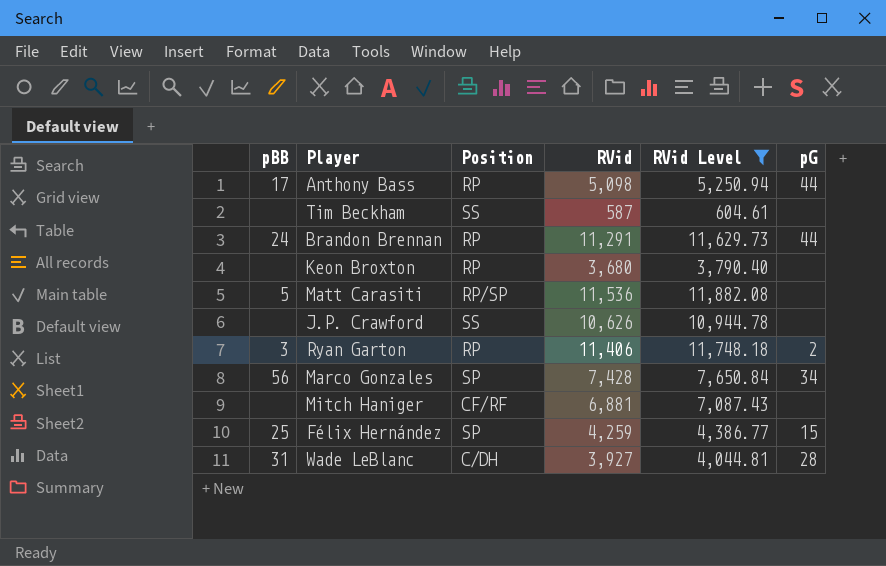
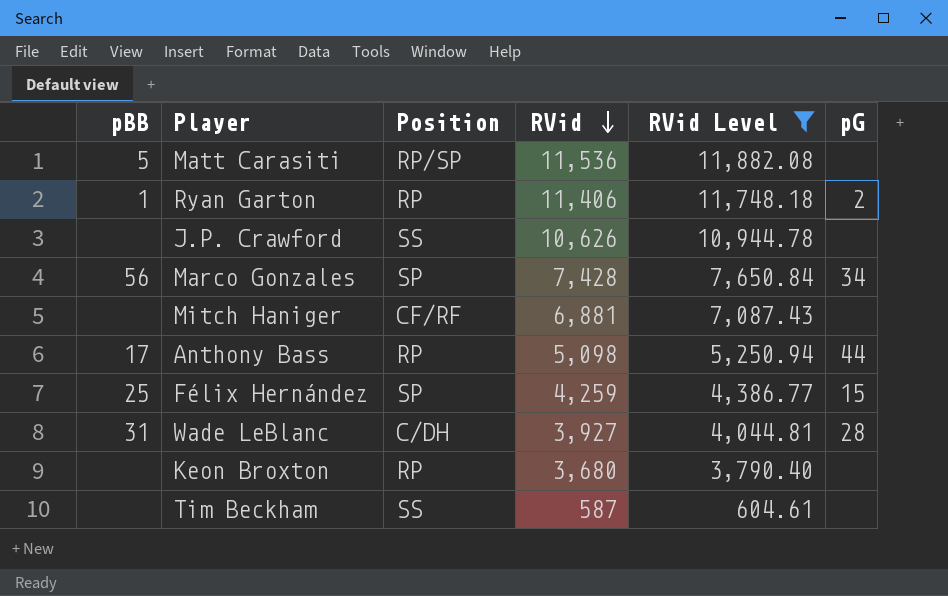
row order: none -> RVid descending
row Brandon Brennan: 24 | RP | 11,291 | 11,629.73 | 44 -> none
Ryan Garton | pBB: 3 -> 1

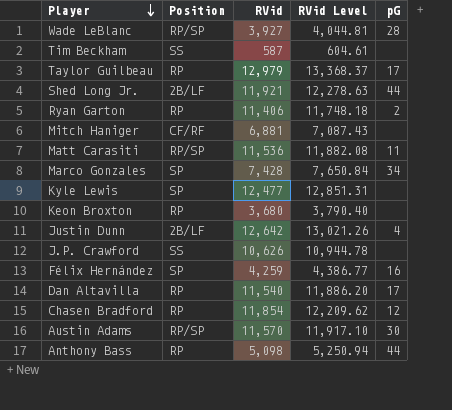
filter: RVid Level <= 11,882.08 -> none
row order: RVid descending -> Player descending
column pBB | position: 1 -> none
Wade LeBlanc | Position: C/DH -> RP/SP
Matt Carasiti | pG: none -> 11
Félix Hernández | pG: 15 -> 16

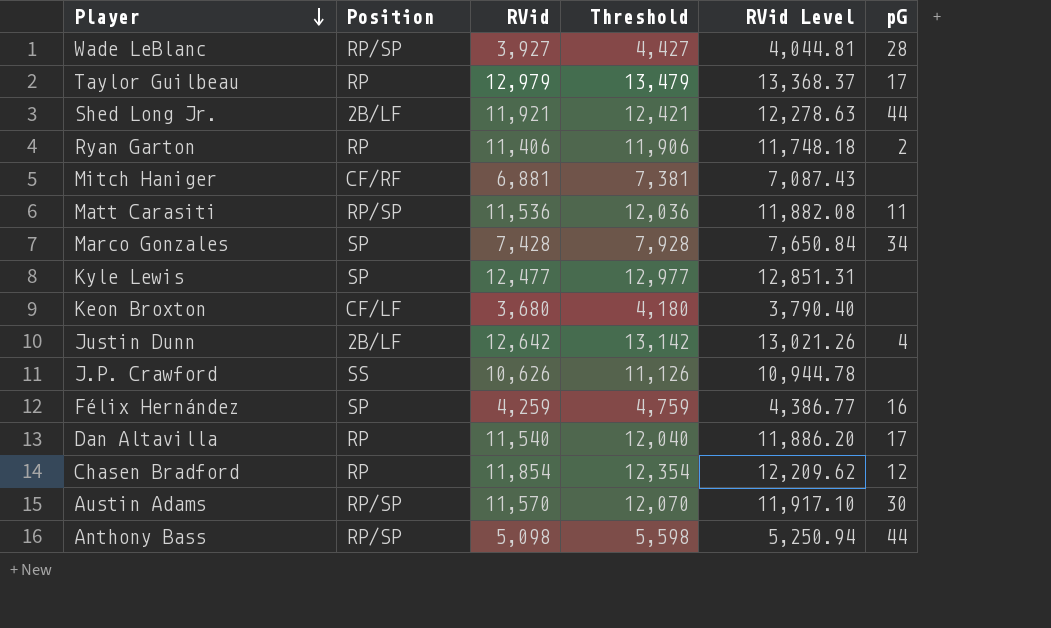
column Threshold | formula: none -> [RVid] + 500
row Tim Beckham: SS | 587 | 604.61 | none -> none
Keon Broxton | Position: RP -> CF/LF
Anthony Bass | Position: RP -> RP/SP

